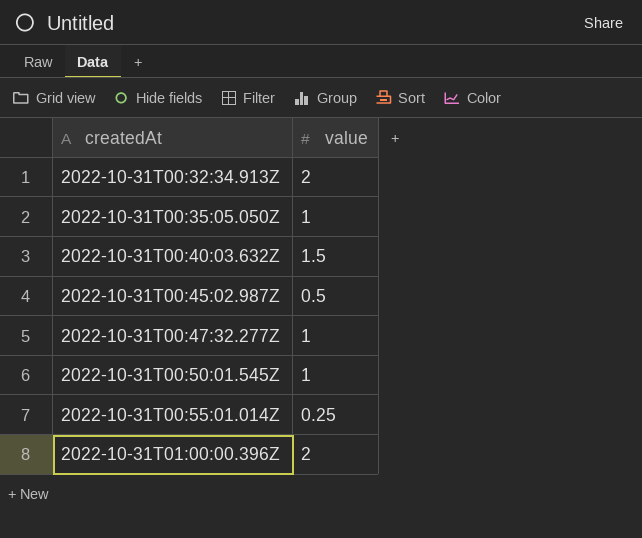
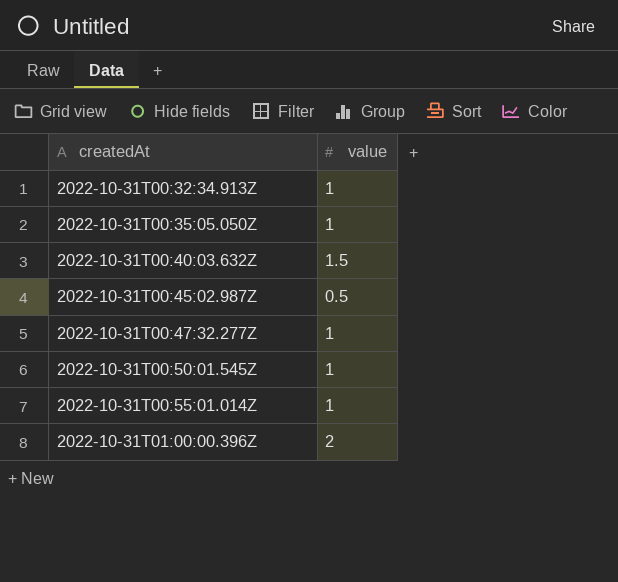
2022-10-31T00:32:34.913Z | value: 2 -> 1
2022-10-31T00:55:01.014Z | value: 0.25 -> 1

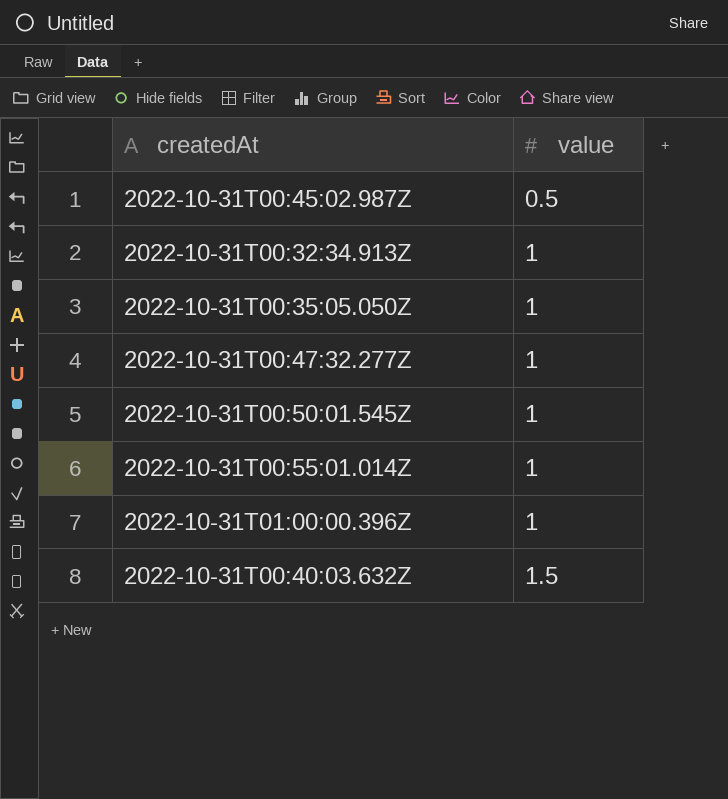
row order: createdAt ascending -> value ascending
2022-10-31T01:00:00.396Z | value: 2 -> 1

